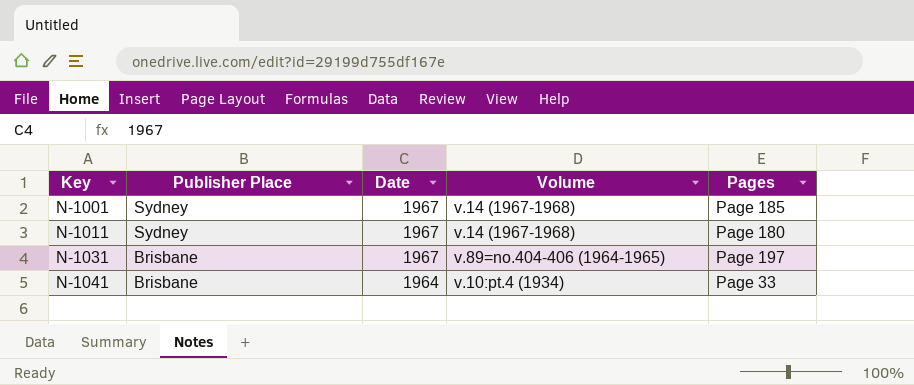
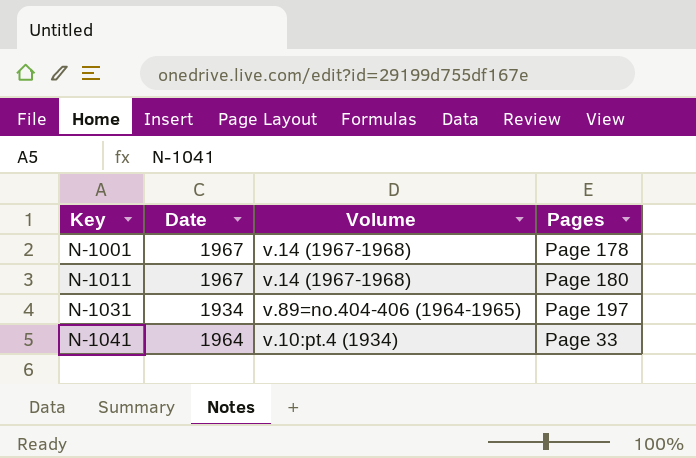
column Publisher Place | position: 2 -> none
N-1001 | Pages: Page 185 -> Page 178
N-1031 | Date: 1967 -> 1934

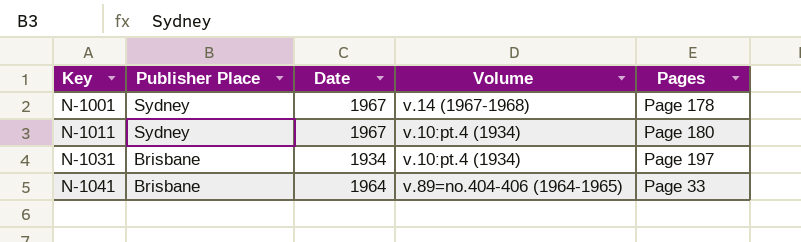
column Publisher Place | position: none -> 2
N-1011 | Volume: v.14 (1967-1968) -> v.10:pt.4 (1934)
N-1031 | Volume: v.89=no.404-406 (1964-1965) -> v.10:pt.4 (1934)
N-1041 | Volume: v.10:pt.4 (1934) -> v.89=no.404-406 (1964-1965)

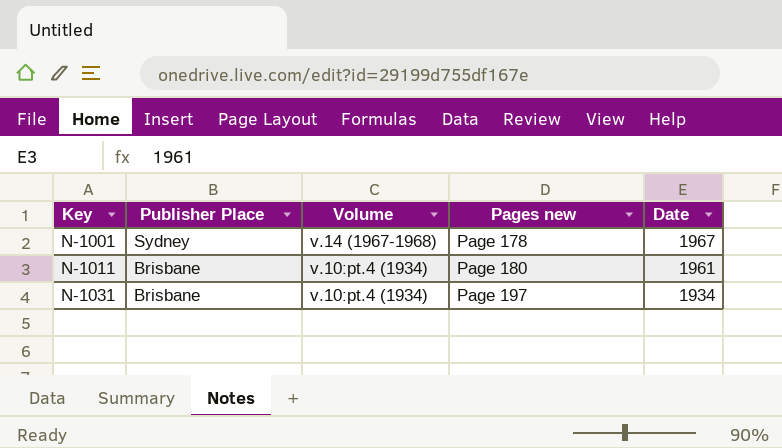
column name: Pages -> Pages new
column Date | position: 3 -> 5
row N-1041: Brisbane | 1964 | v.89=no.404-406 (1964-1965) | Page 33 -> none
N-1011 | Publisher Place: Sydney -> Brisbane
N-1011 | Date: 1967 -> 1961

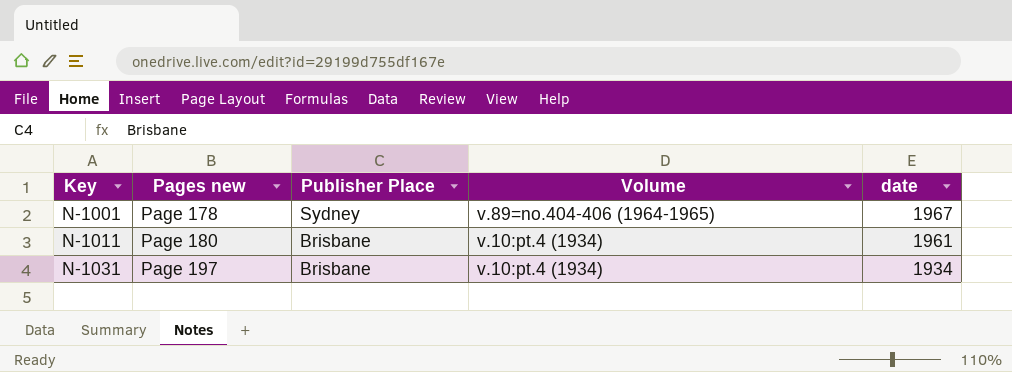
column Pages new | position: 4 -> 2
column name: Date -> date
N-1001 | Volume: v.14 (1967-1968) -> v.89=no.404-406 (1964-1965)

